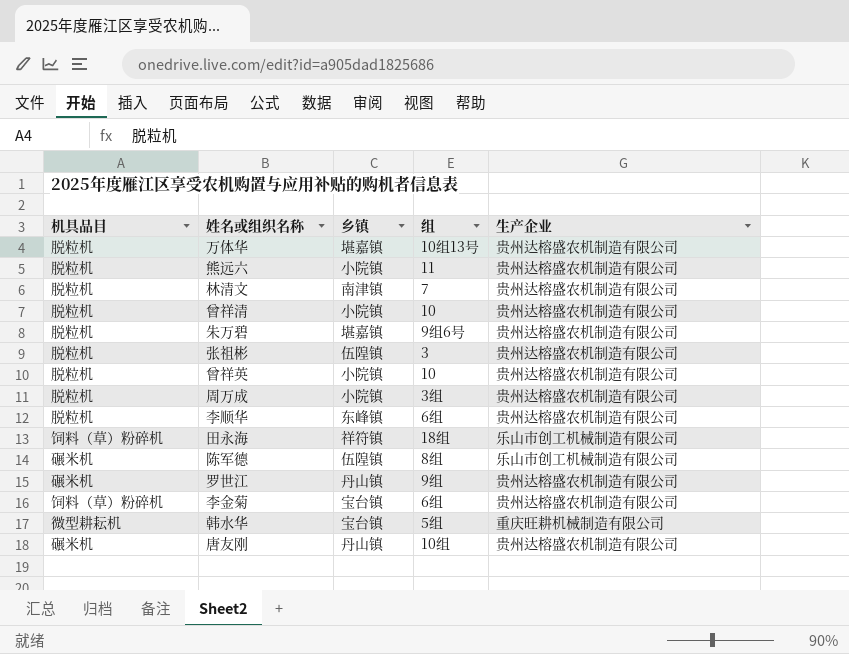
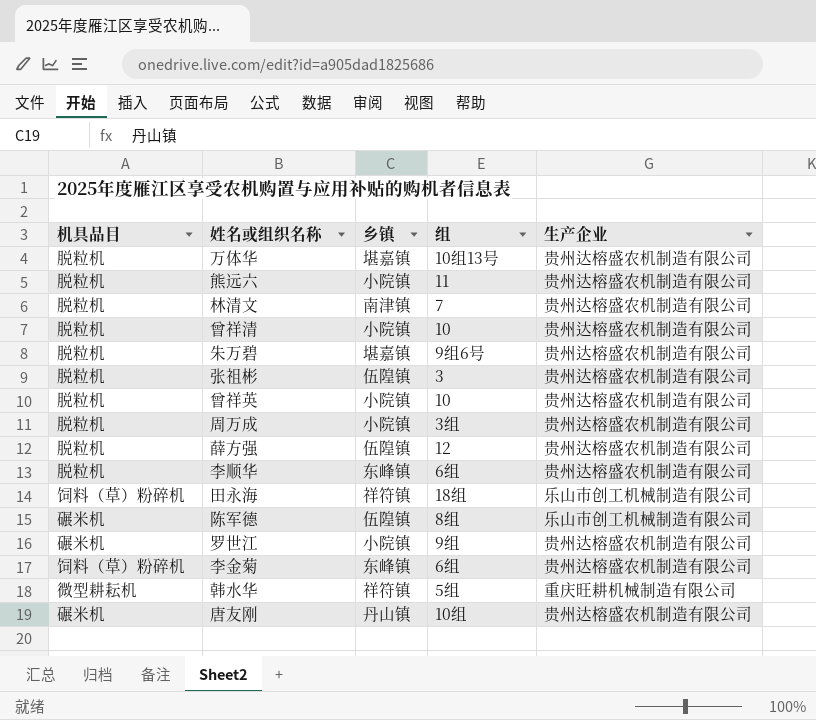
row 薛方强: none -> 脱粒机 | 伍隍镇 | 12 | 贵州达榕盛农机制造有限公司
罗世江 | 乡镇: 丹山镇 -> 小院镇
李金菊 | 乡镇: 宝台镇 -> 东峰镇
韩水华 | 乡镇: 宝台镇 -> 祥符镇

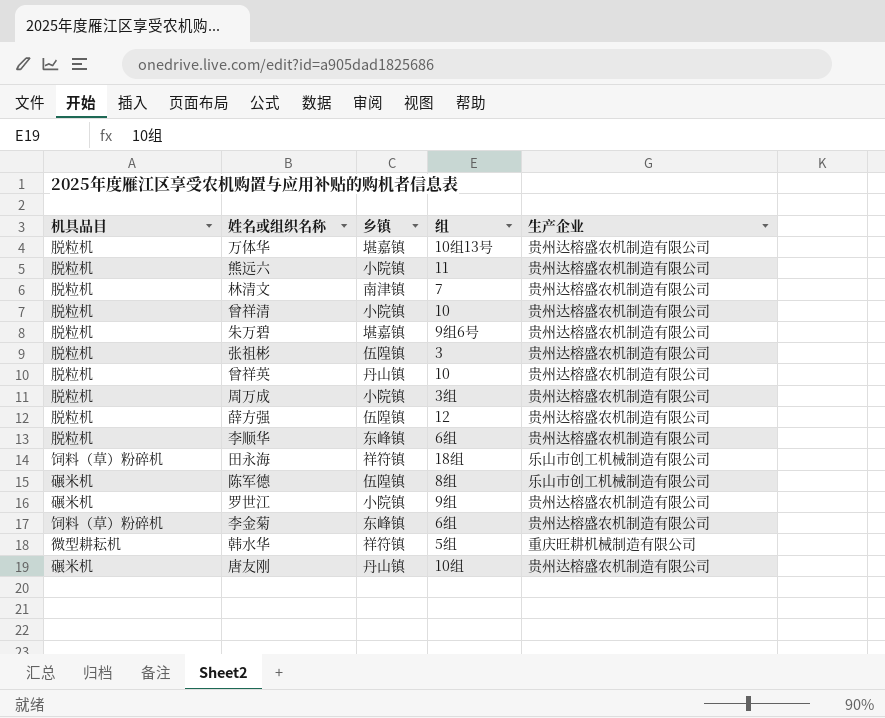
曾祥英 | 乡镇: 小院镇 -> 丹山镇

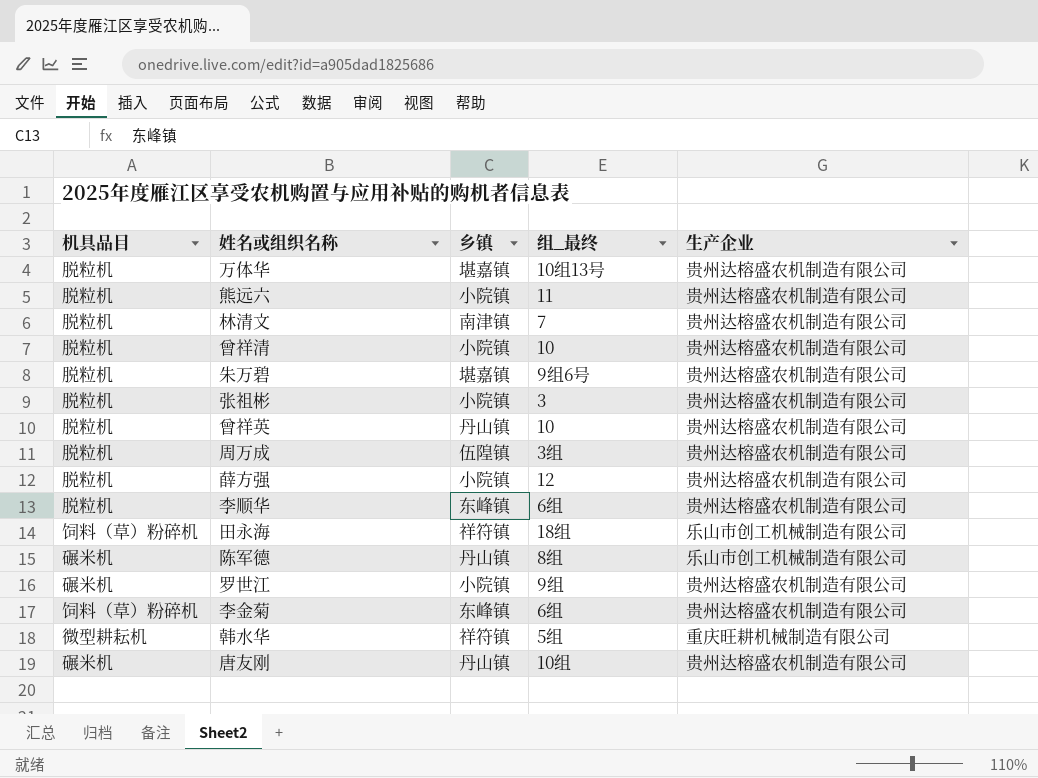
column name: 组 -> 组_最终
张祖彬 | 乡镇: 伍隍镇 -> 小院镇
周万成 | 乡镇: 小院镇 -> 伍隍镇
薛方强 | 乡镇: 伍隍镇 -> 小院镇
陈军德 | 乡镇: 伍隍镇 -> 丹山镇

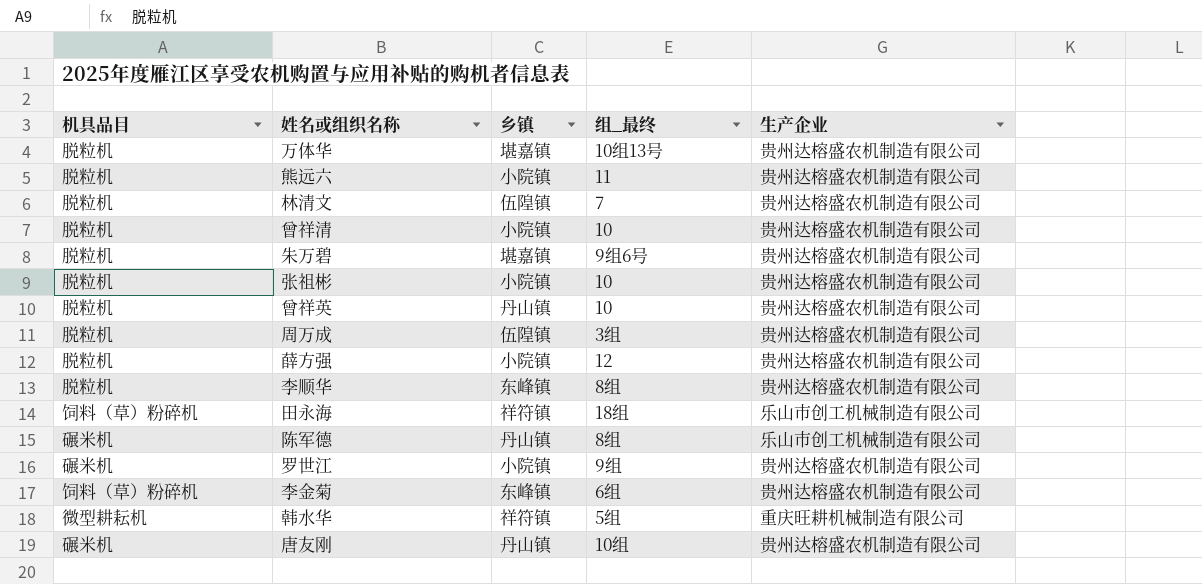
林清文 | 乡镇: 南津镇 -> 伍隍镇
张祖彬 | 组_最终: 3 -> 10
李顺华 | 组_最终: 6组 -> 8组

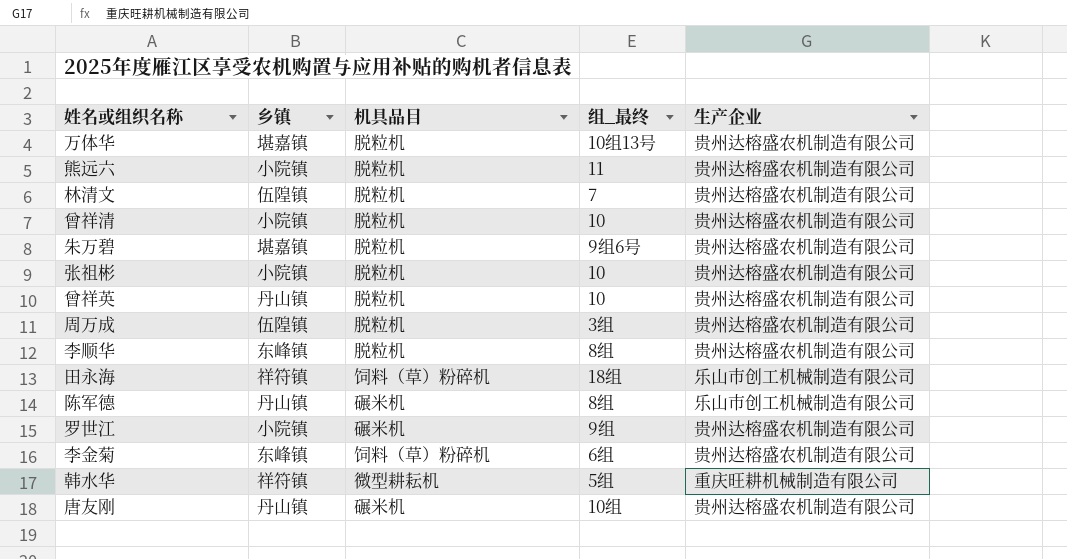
column 机具品目 | position: 1 -> 3
row 薛方强: 脱粒机 | 小院镇 | 12 | 贵州达榕盛农机制造有限公司 -> none

